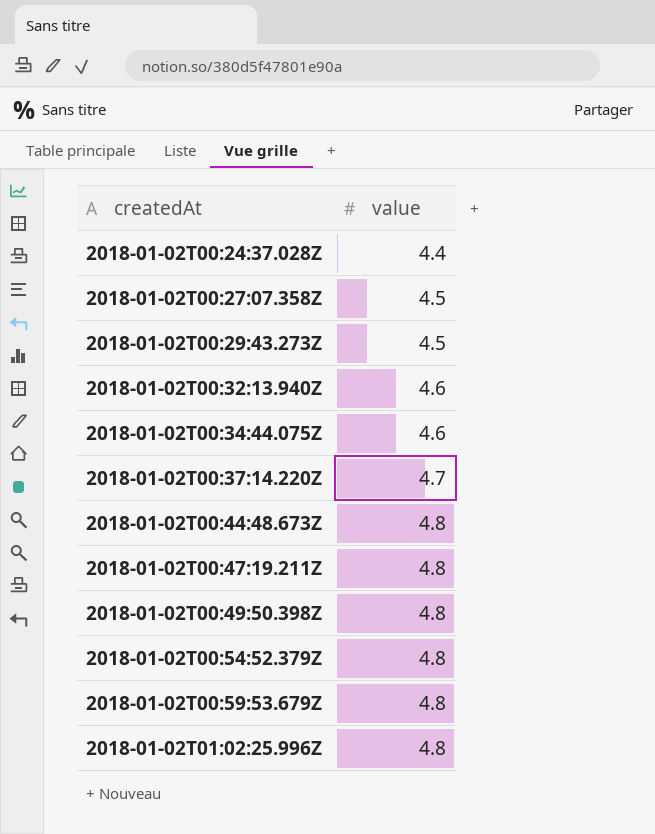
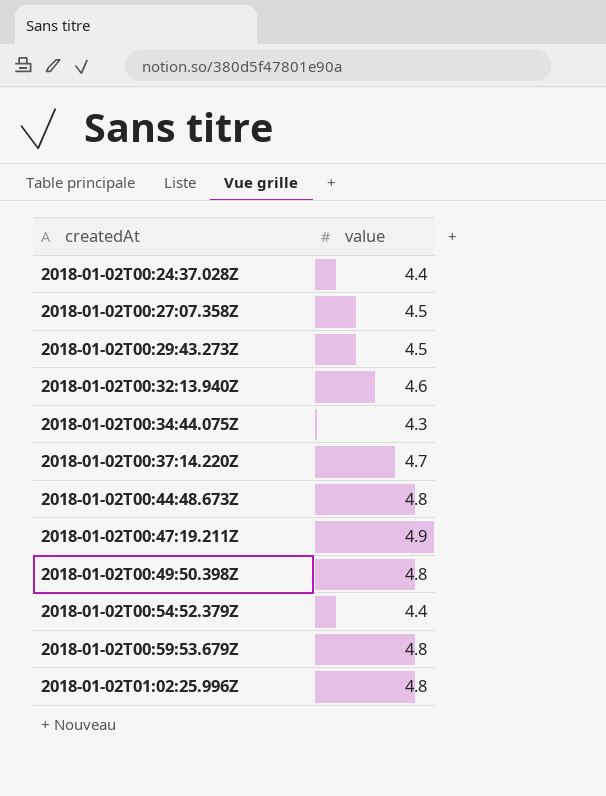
2018-01-02T00:34:44.075Z | value: 4.6 -> 4.3
2018-01-02T00:47:19.211Z | value: 4.8 -> 4.9
2018-01-02T00:54:52.379Z | value: 4.8 -> 4.4

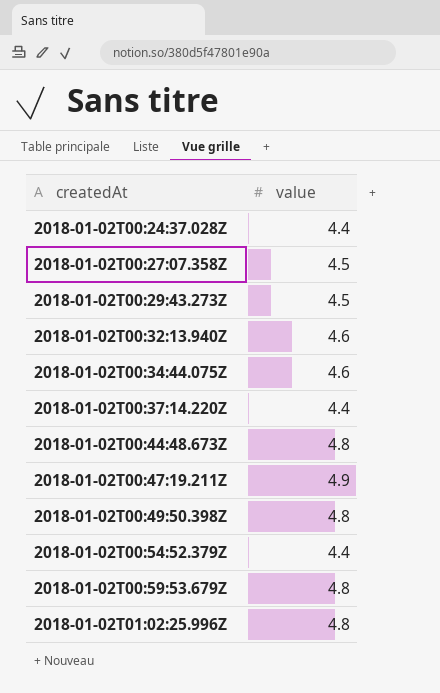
2018-01-02T00:34:44.075Z | value: 4.3 -> 4.6
2018-01-02T00:37:14.220Z | value: 4.7 -> 4.4

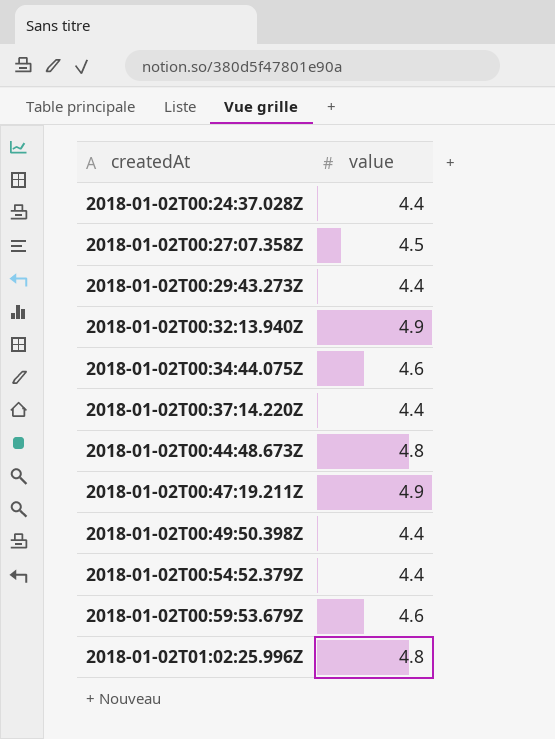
2018-01-02T00:29:43.273Z | value: 4.5 -> 4.4
2018-01-02T00:32:13.940Z | value: 4.6 -> 4.9
2018-01-02T00:49:50.398Z | value: 4.8 -> 4.4
2018-01-02T00:59:53.679Z | value: 4.8 -> 4.6

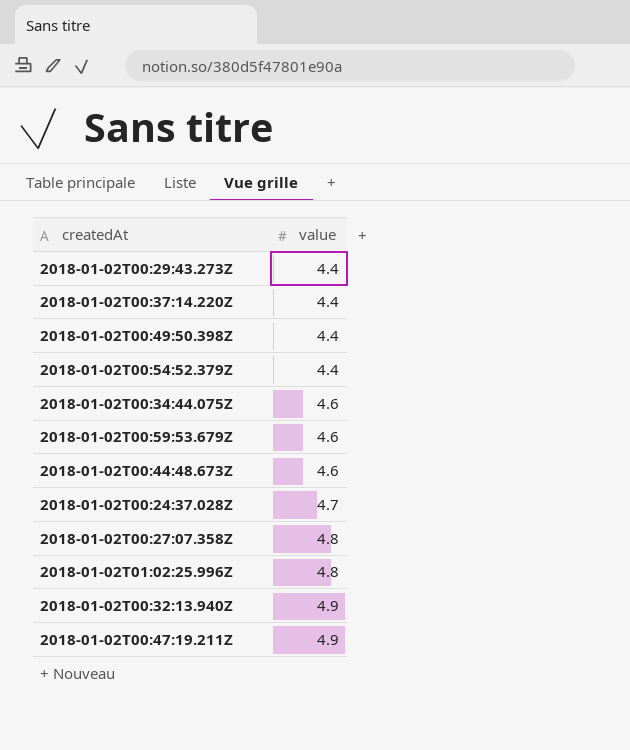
row order: createdAt ascending -> value ascending
2018-01-02T00:44:48.673Z | value: 4.8 -> 4.6
2018-01-02T00:24:37.028Z | value: 4.4 -> 4.7
2018-01-02T00:27:07.358Z | value: 4.5 -> 4.8

